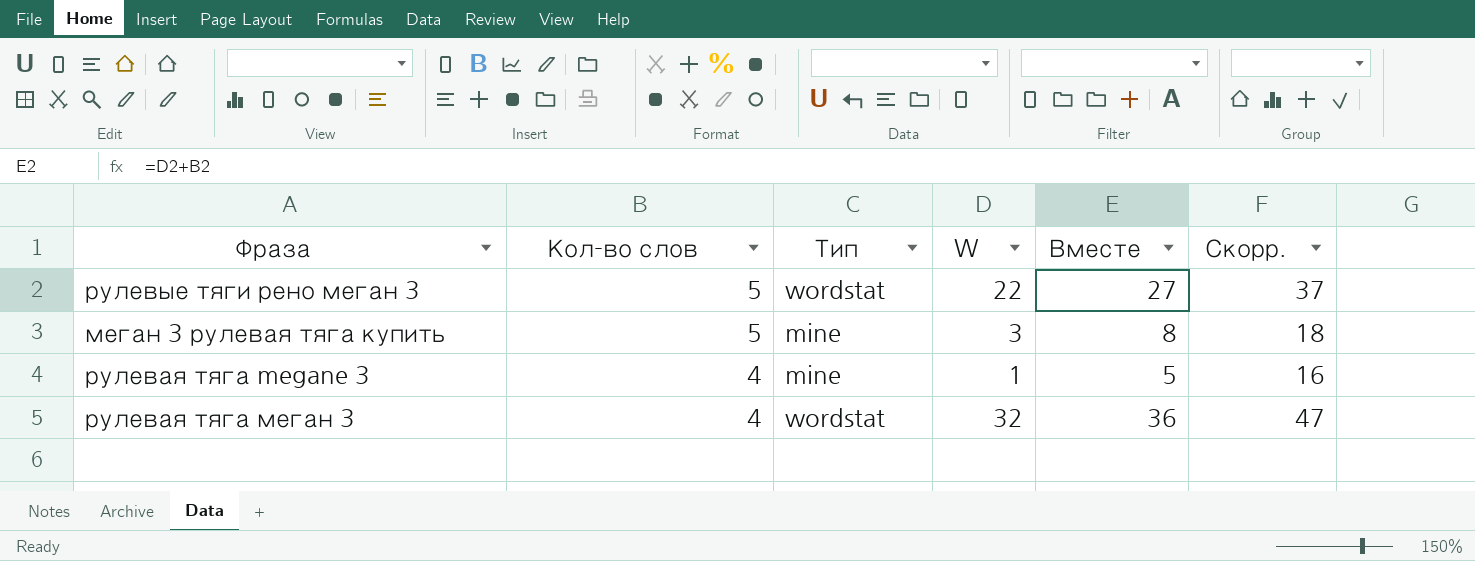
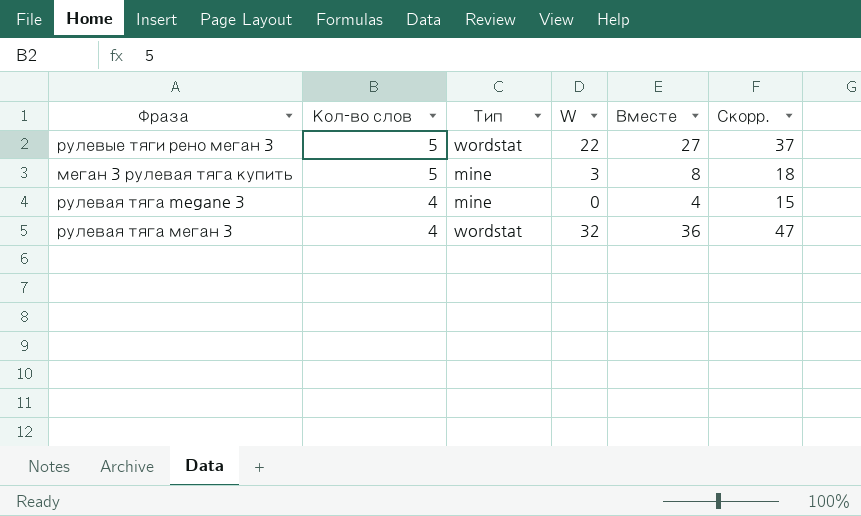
рулевая тяга megane 3 | W: 1 -> 0
рулевая тяга megane 3 | Вместе: 5 -> 4
рулевая тяга megane 3 | Скорр.: 16 -> 15

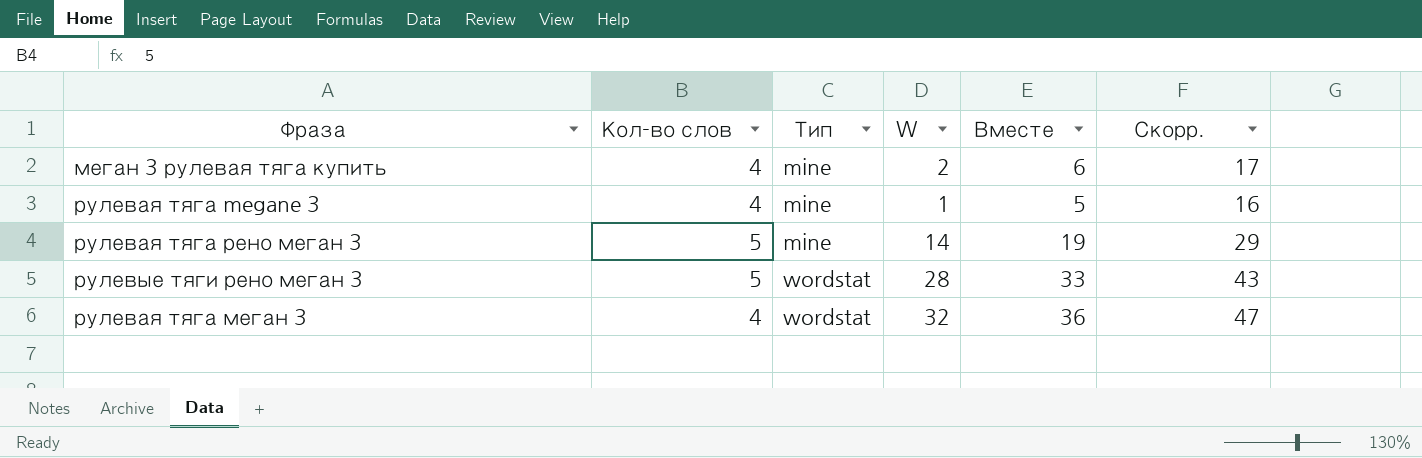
row order: Кол-во слов descending -> Тип ascending
меган 3 рулевая тяга купить | Кол-во слов: 5 -> 4
меган 3 рулевая тяга купить | W: 3 -> 2
меган 3 рулевая тяга купить | Вместе: 8 -> 6
меган 3 рулевая тяга купить | Скорр.: 18 -> 17
рулевая тяга megane 3 | W: 0 -> 1
рулевая тяга megane 3 | Вместе: 4 -> 5
рулевая тяга megane 3 | Скорр.: 15 -> 16
row рулевая тяга рено меган 3: none -> 5 | mine | 14 | 19 | 29
рулевые тяги рено меган 3 | W: 22 -> 28
рулевые тяги рено меган 3 | Вместе: 27 -> 33
рулевые тяги рено меган 3 | Скорр.: 37 -> 43

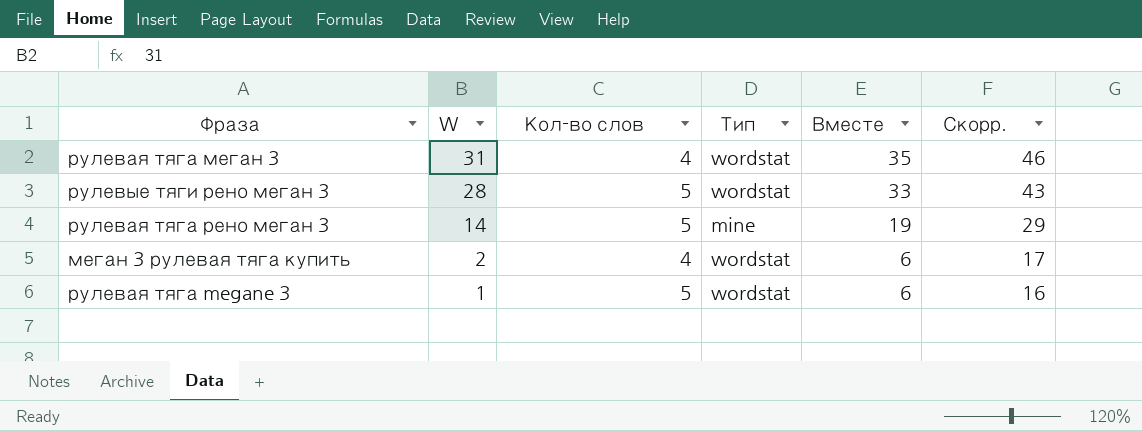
row order: Тип ascending -> W descending
column W | position: 4 -> 2
рулевая тяга меган 3 | W: 32 -> 31
рулевая тяга меган 3 | Вместе: 36 -> 35
рулевая тяга меган 3 | Скорр.: 47 -> 46
меган 3 рулевая тяга купить | Тип: mine -> wordstat
рулевая тяга megane 3 | Кол-во слов: 4 -> 5
рулевая тяга megane 3 | Тип: mine -> wordstat
рулевая тяга megane 3 | Вместе: 5 -> 6

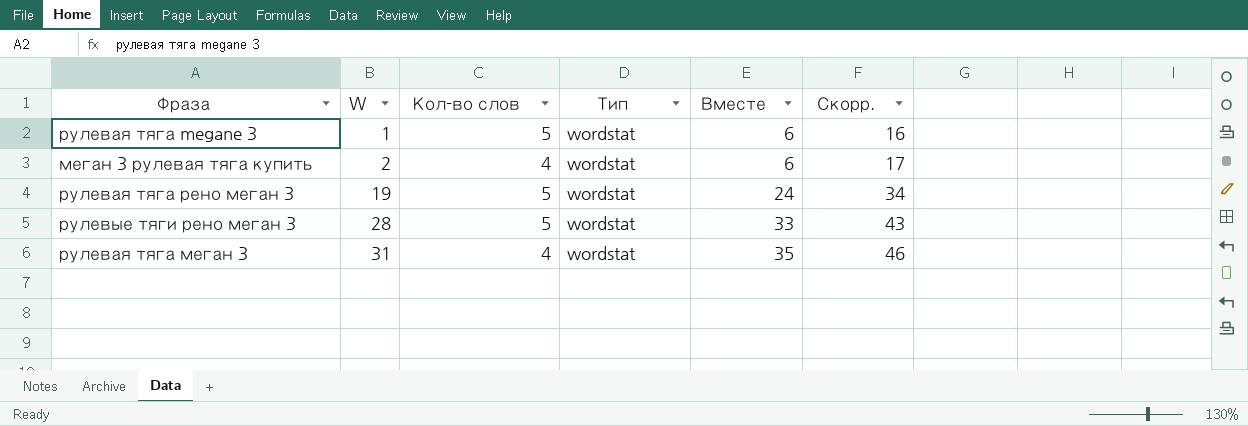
row order: W descending -> W ascending
рулевая тяга рено меган 3 | W: 14 -> 19
рулевая тяга рено меган 3 | Тип: mine -> wordstat
рулевая тяга рено меган 3 | Вместе: 19 -> 24
рулевая тяга рено меган 3 | Скорр.: 29 -> 34

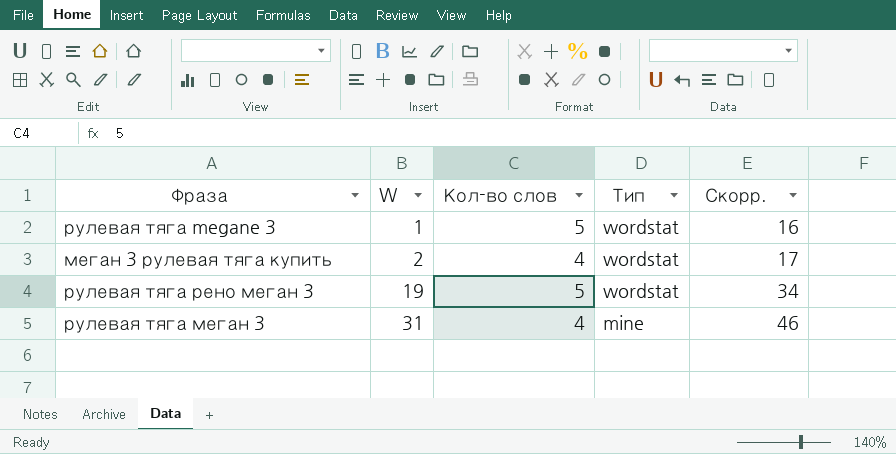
column Вместе | formula: [W] + [Кол-во слов] -> none
row рулевые тяги рено меган 3: 28 | 5 | wordstat | 33 | 43 -> none
рулевая тяга меган 3 | Тип: wordstat -> mine

